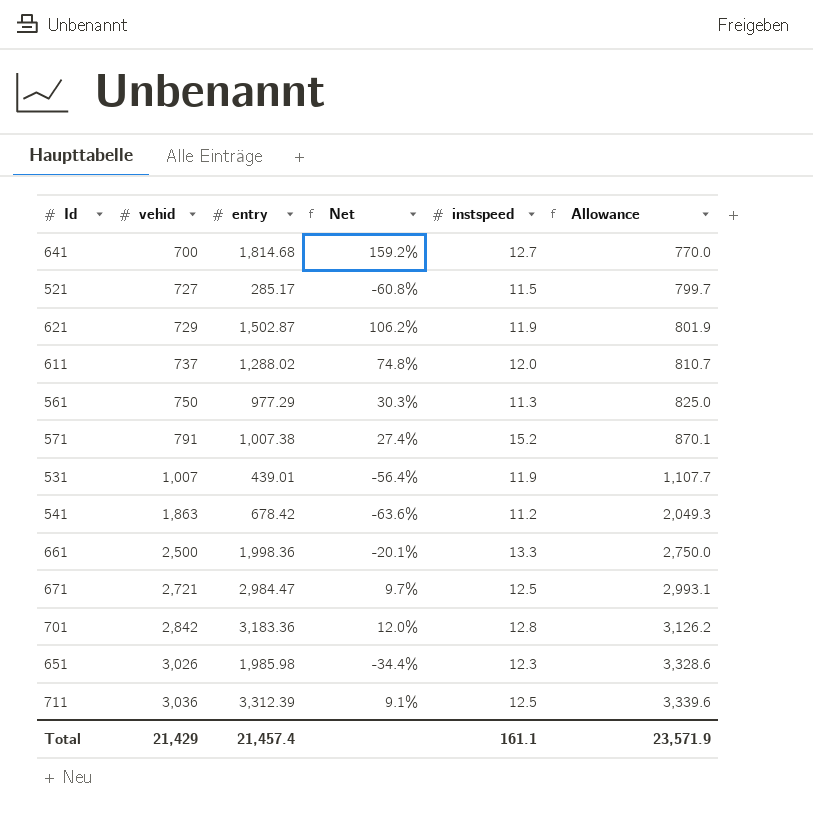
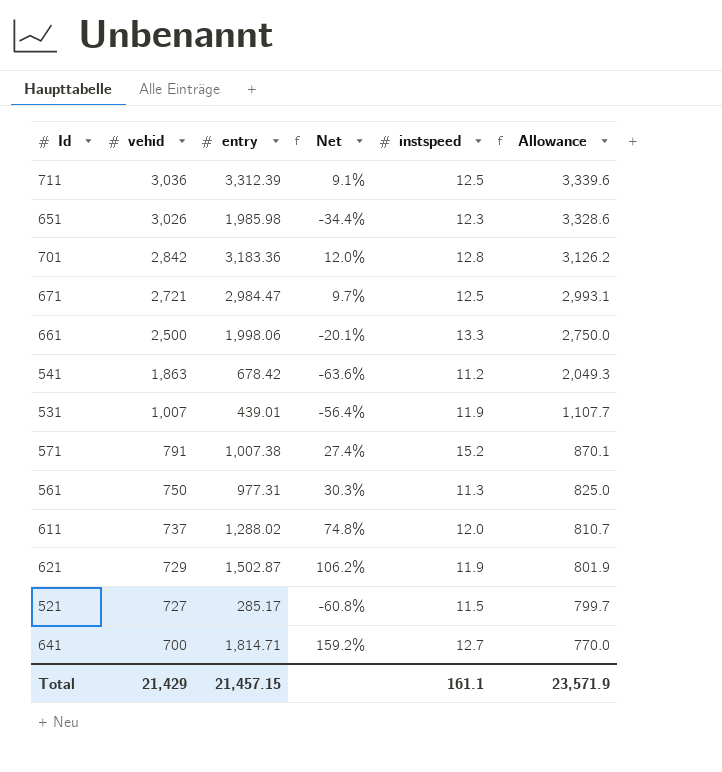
row order: vehid ascending -> vehid descending
661 | entry: 1,998.36 -> 1,998.06
561 | entry: 977.29 -> 977.31
641 | entry: 1,814.68 -> 1,814.71
Total | entry: 21,457.4 -> 21,457.15

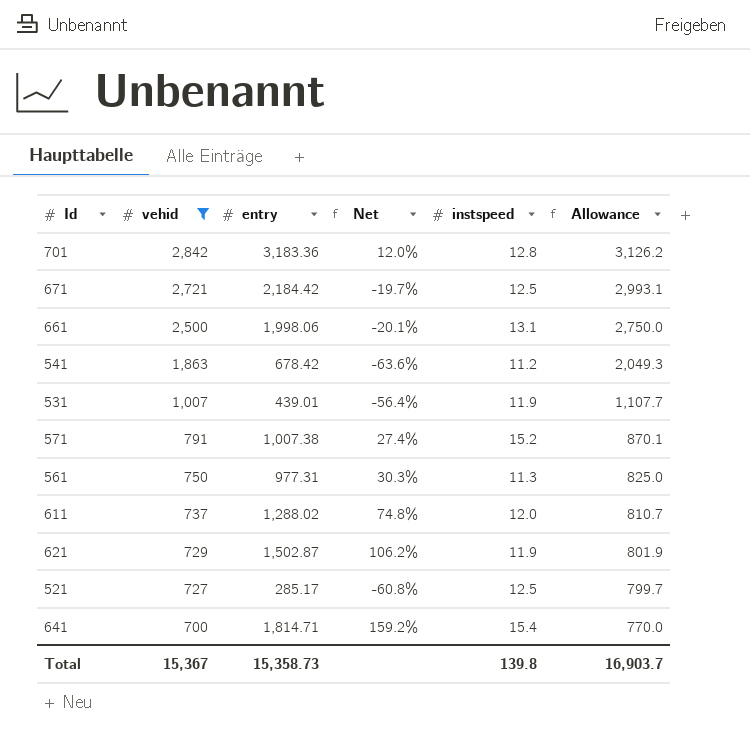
filter: none -> vehid <= 2,842
671 | entry: 2,984.47 -> 2,184.42
671 | Net: 9.7% -> -19.7%
661 | instspeed: 13.3 -> 13.1
521 | instspeed: 11.5 -> 12.5
641 | instspeed: 12.7 -> 15.4
Total | vehid: 21,429 -> 15,367
Total | entry: 21,457.15 -> 15,358.73
Total | instspeed: 161.1 -> 139.8
Total | Allowance: 23,571.9 -> 16,903.7

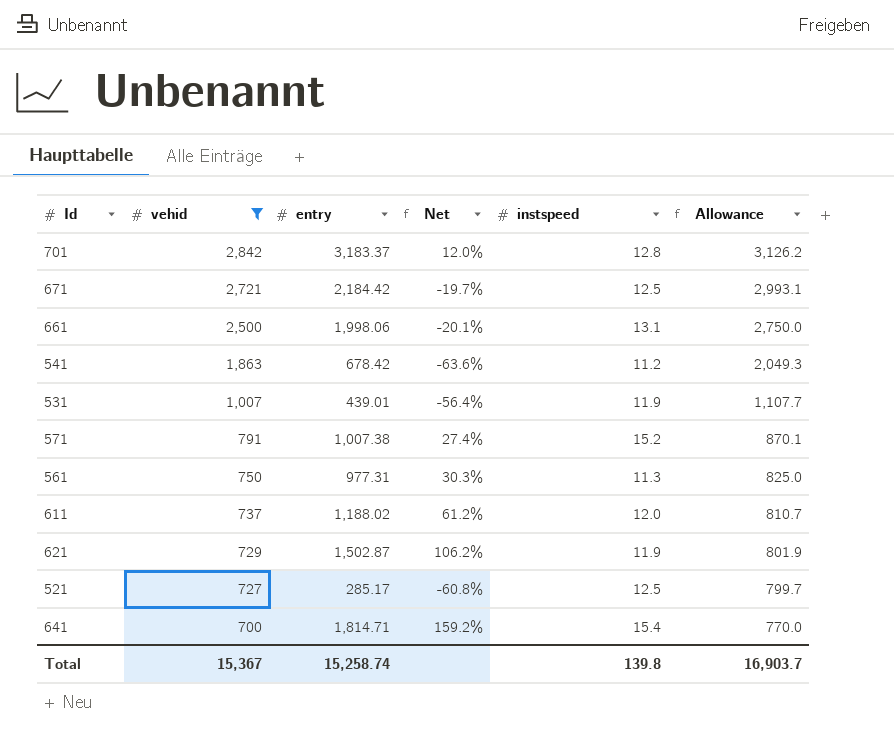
701 | entry: 3,183.36 -> 3,183.37
611 | entry: 1,288.02 -> 1,188.02
611 | Net: 74.8% -> 61.2%
Total | entry: 15,358.73 -> 15,258.74

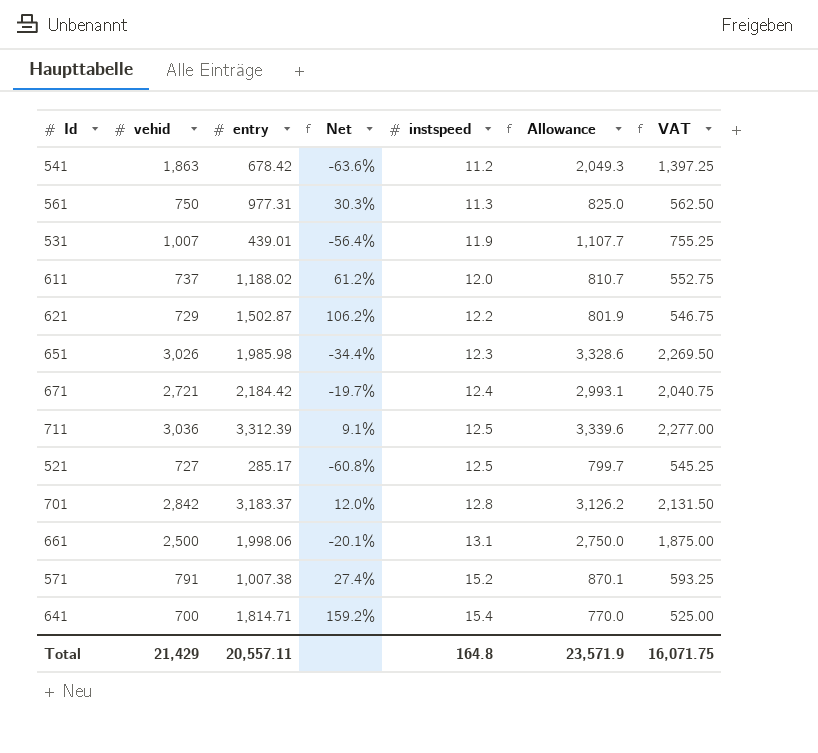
filter: vehid <= 2,842 -> none
row order: vehid descending -> instspeed ascending
column VAT | formula: none -> [vehid] * 0.75
621 | instspeed: 11.9 -> 12.2
671 | instspeed: 12.5 -> 12.4
Total | vehid: 15,367 -> 21,429
Total | entry: 15,258.74 -> 20,557.11
Total | instspeed: 139.8 -> 164.8
Total | Allowance: 16,903.7 -> 23,571.9

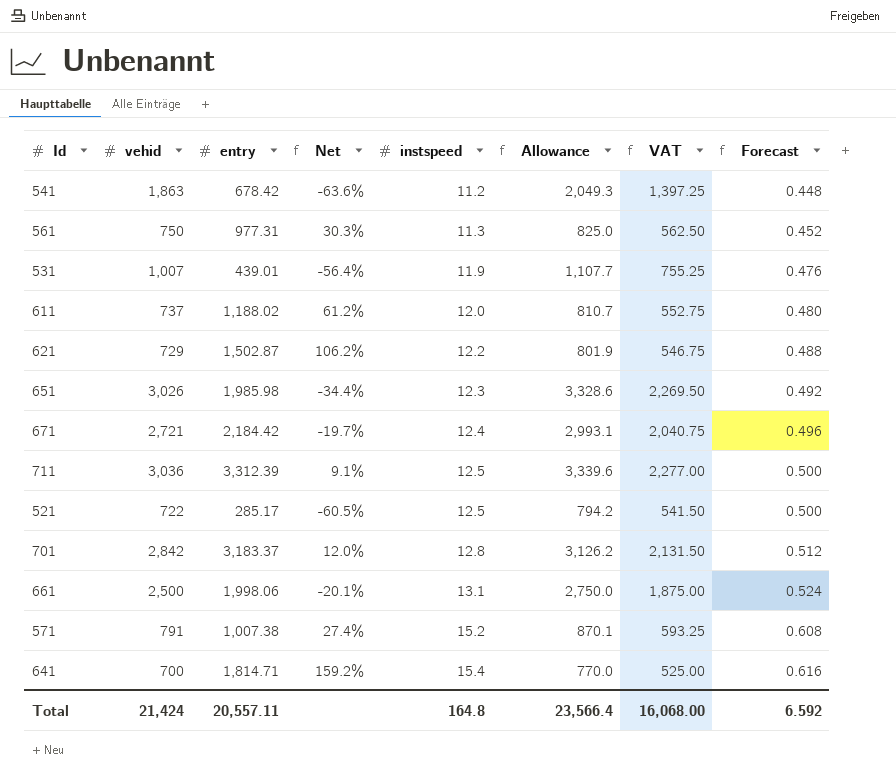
column Forecast | formula: none -> [instspeed] * 0.04
521 | vehid: 727 -> 722
521 | Net: -60.8% -> -60.5%
521 | Allowance: 799.7 -> 794.2
521 | VAT: 545.25 -> 541.50
Total | vehid: 21,429 -> 21,424
Total | Allowance: 23,571.9 -> 23,566.4
Total | VAT: 16,071.75 -> 16,068.00

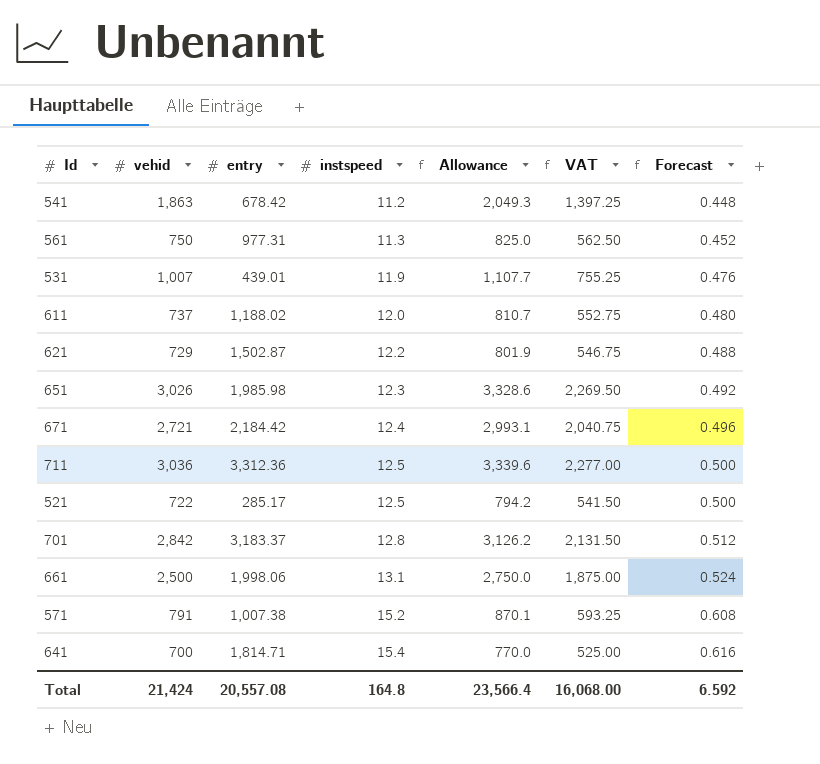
column Net | formula: ([entry] - [vehid]) / [vehid] -> none
711 | entry: 3,312.39 -> 3,312.36
Total | entry: 20,557.11 -> 20,557.08

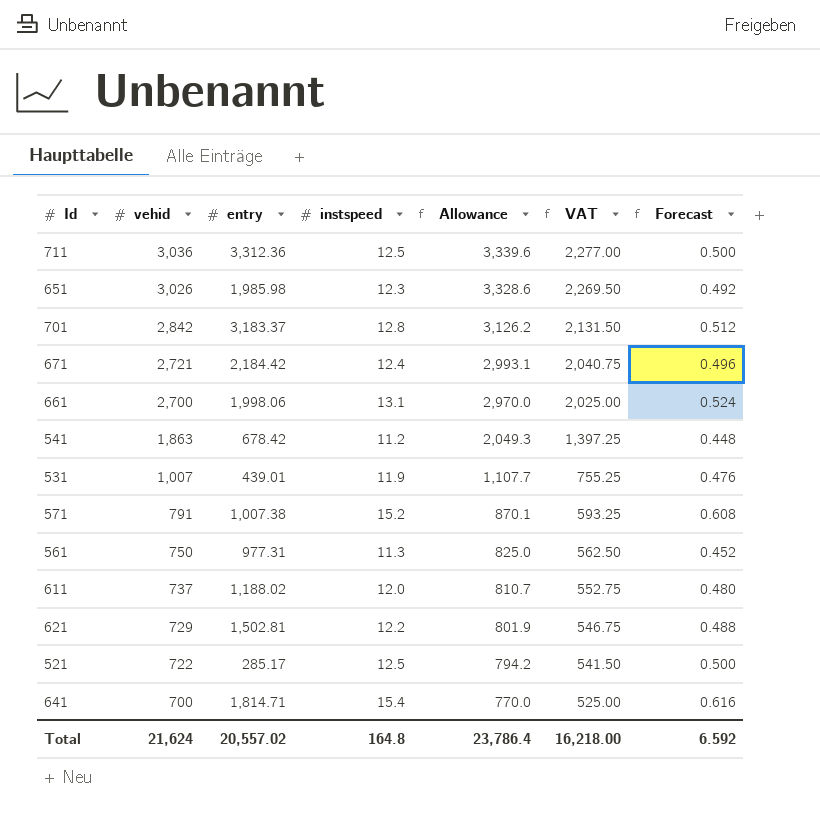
row order: instspeed ascending -> vehid descending
661 | vehid: 2,500 -> 2,700
661 | Allowance: 2,750.0 -> 2,970.0
661 | VAT: 1,875.00 -> 2,025.00
621 | entry: 1,502.87 -> 1,502.81
Total | vehid: 21,424 -> 21,624
Total | entry: 20,557.08 -> 20,557.02
Total | Allowance: 23,566.4 -> 23,786.4
Total | VAT: 16,068.00 -> 16,218.00

